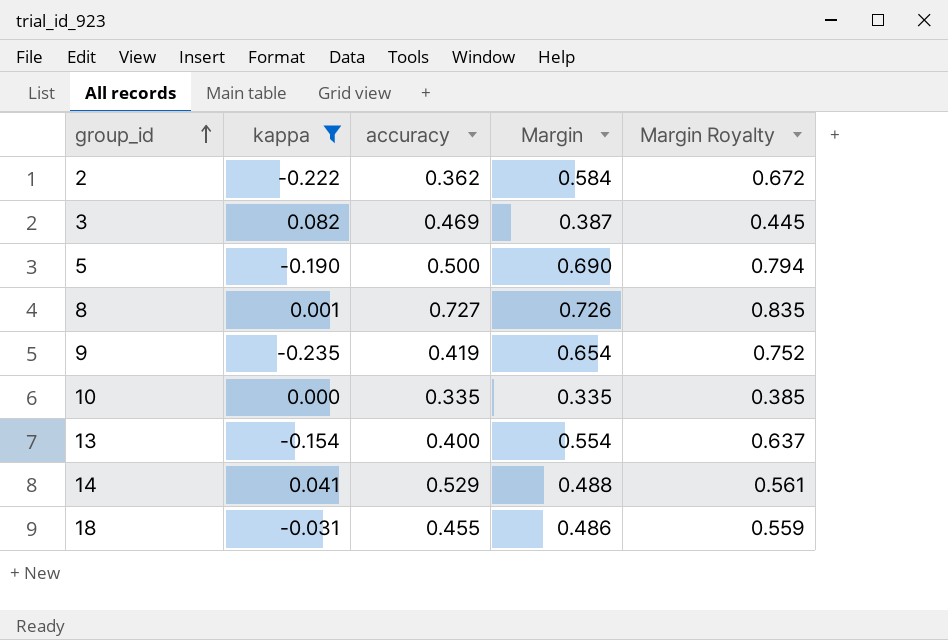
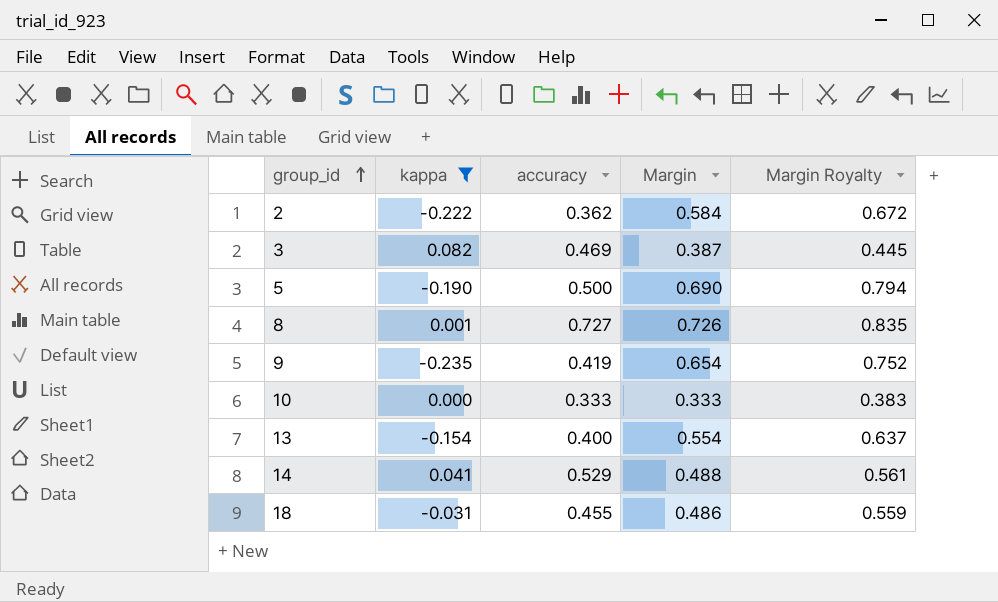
10 | accuracy: 0.335 -> 0.333
10 | Margin: 0.335 -> 0.333
10 | Margin Royalty: 0.385 -> 0.383

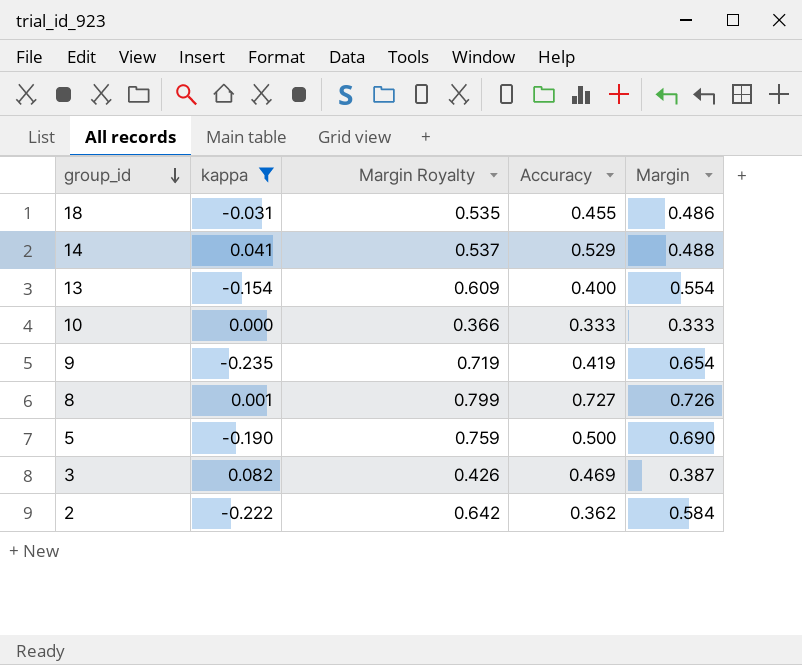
row order: group_id ascending -> group_id descending
column Margin Royalty | formula: [Margin] * 1.15 -> [Margin] * 1.1
column Margin Royalty | position: 5 -> 3
column name: accuracy -> Accuracy

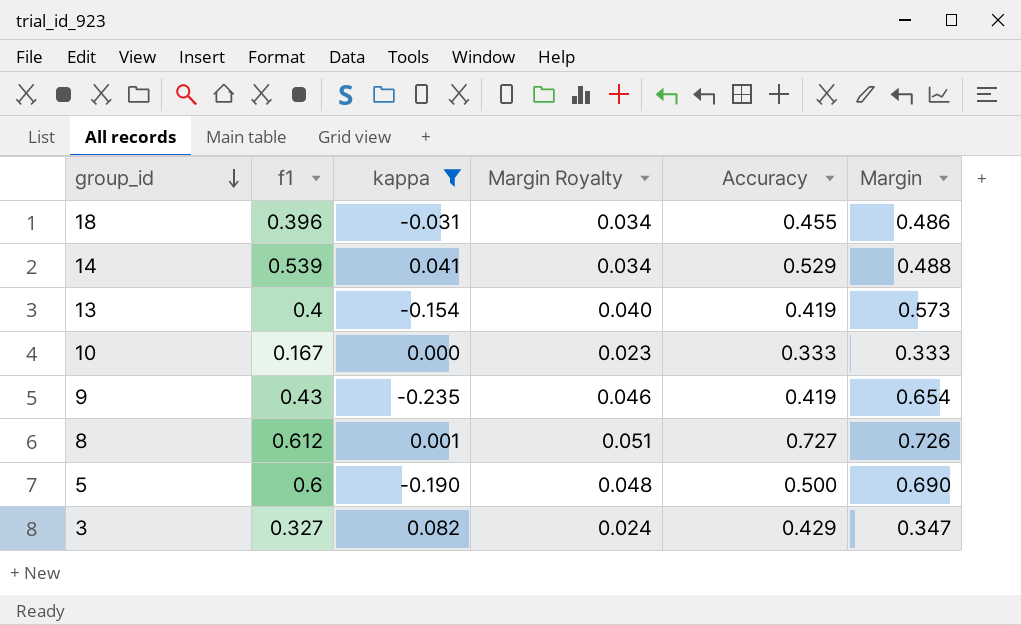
column f1 | position: none -> 2
column Margin Royalty | formula: [Margin] * 1.1 -> [Margin] * 0.07
row 2: -0.222 | 0.642 | 0.362 | 0.584 -> none
13 | Accuracy: 0.400 -> 0.419
13 | Margin: 0.554 -> 0.573
3 | Accuracy: 0.469 -> 0.429
3 | Margin: 0.387 -> 0.347

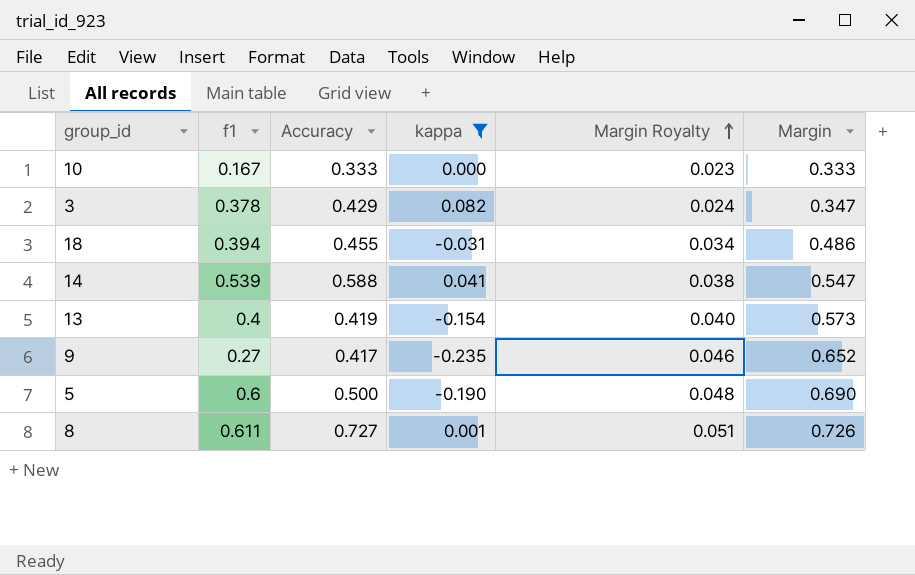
row order: group_id descending -> Margin Royalty ascending
column Accuracy | position: 5 -> 3
3 | f1: 0.327 -> 0.378
18 | f1: 0.396 -> 0.394
14 | Accuracy: 0.529 -> 0.588
14 | Margin Royalty: 0.034 -> 0.038
14 | Margin: 0.488 -> 0.547
9 | f1: 0.43 -> 0.27
9 | Accuracy: 0.419 -> 0.417
9 | Margin: 0.654 -> 0.652
8 | f1: 0.612 -> 0.611

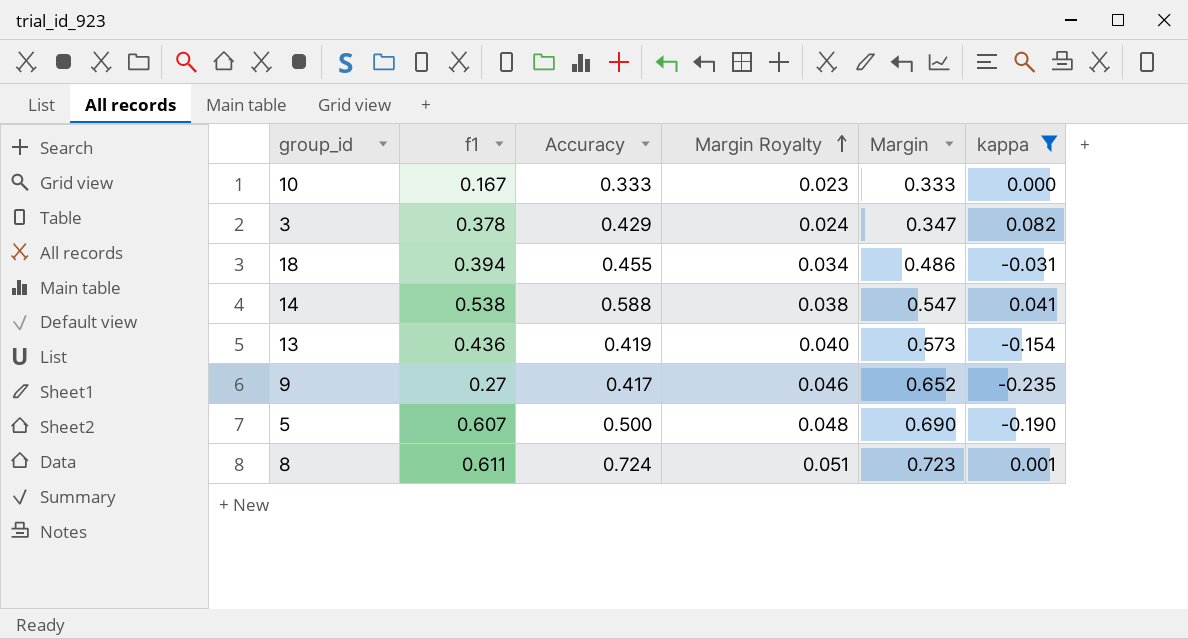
column kappa | position: 4 -> 6
14 | f1: 0.539 -> 0.538
13 | f1: 0.4 -> 0.436
5 | f1: 0.6 -> 0.607
8 | Accuracy: 0.727 -> 0.724
8 | Margin: 0.726 -> 0.723

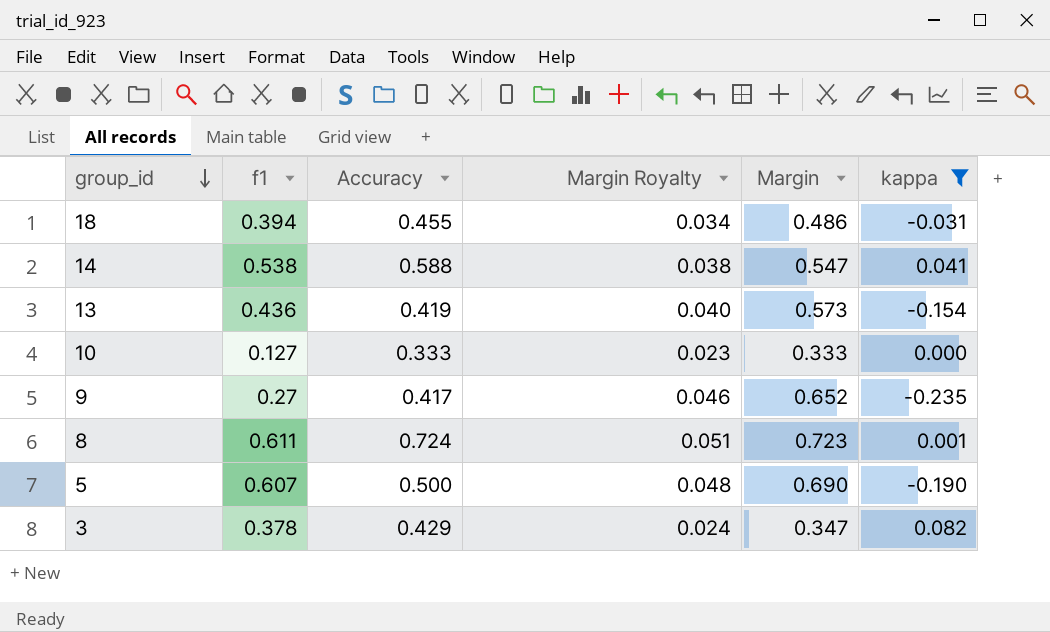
row order: Margin Royalty ascending -> group_id descending
10 | f1: 0.167 -> 0.127

